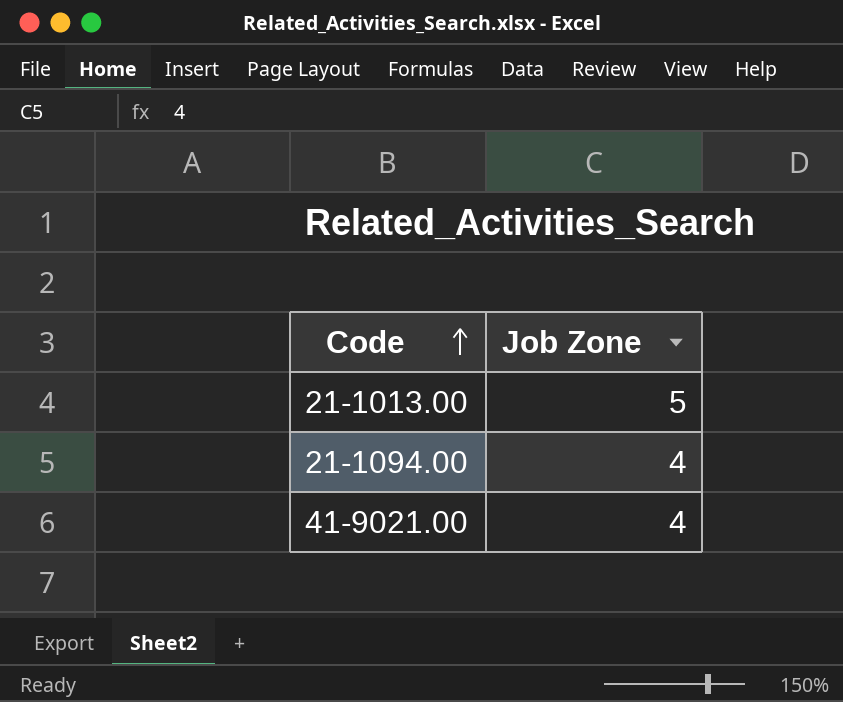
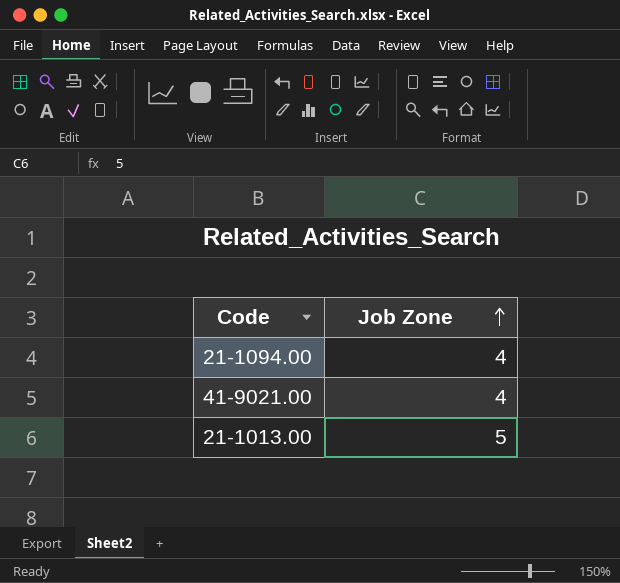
row order: Code ascending -> Job Zone ascending

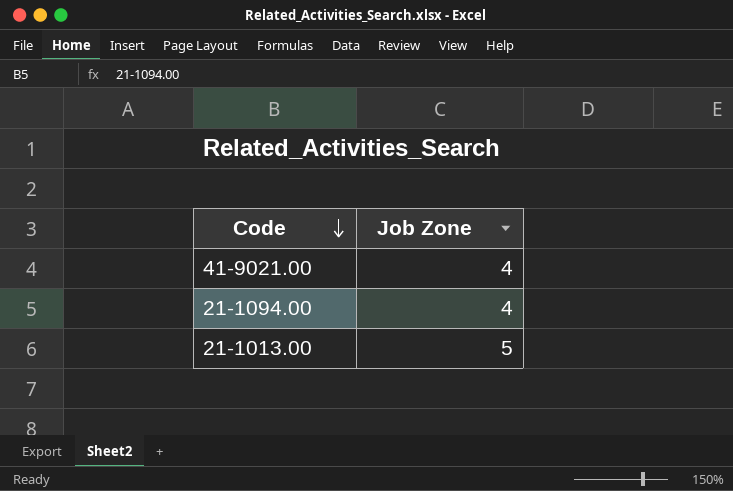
row order: Job Zone ascending -> Code descending

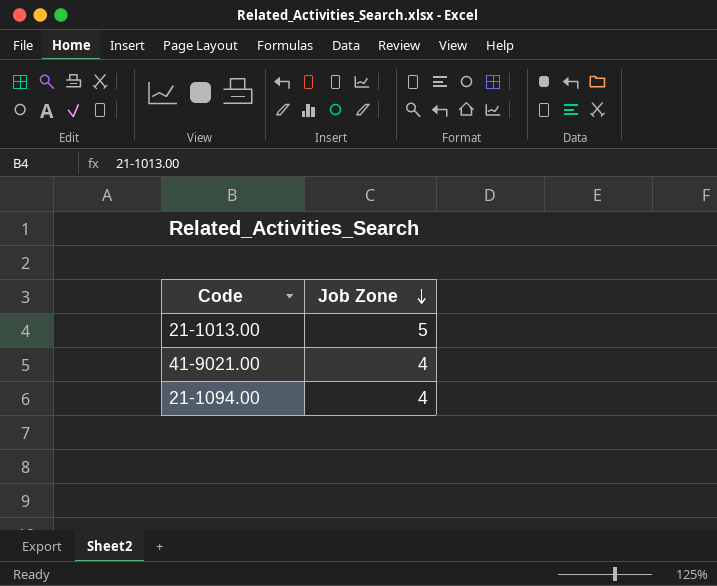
row order: Code descending -> Job Zone descending

